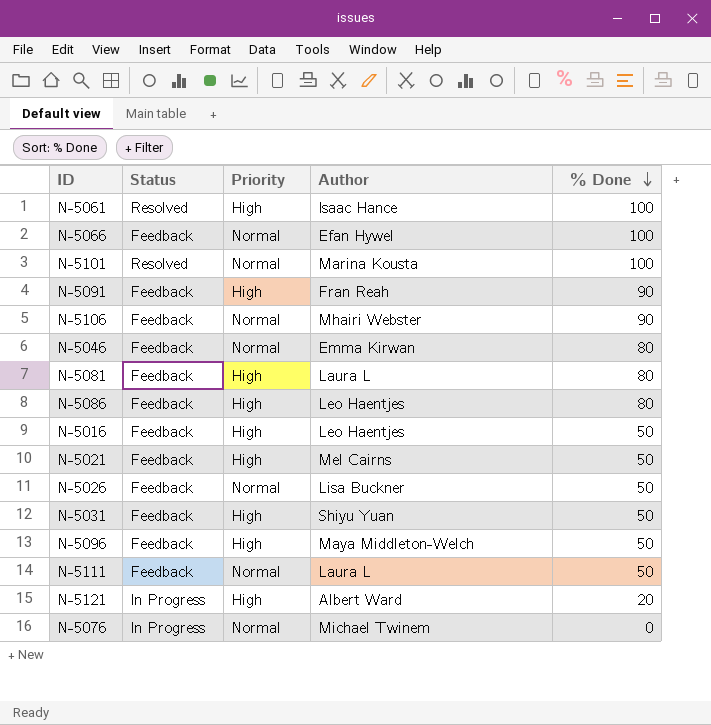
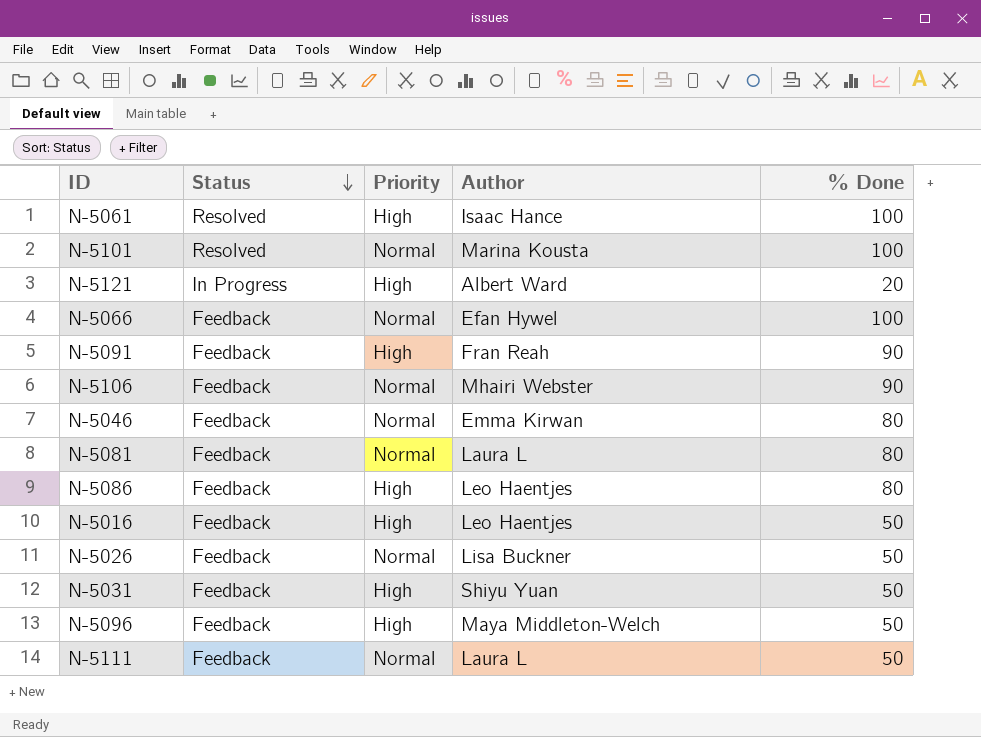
row order: % Done descending -> Status descending
row N-5021: Feedback | High | Mel Cairns | 50 -> none
row N-5076: In Progress | Normal | Michael Twinem | 0 -> none
N-5081 | Priority: High -> Normal

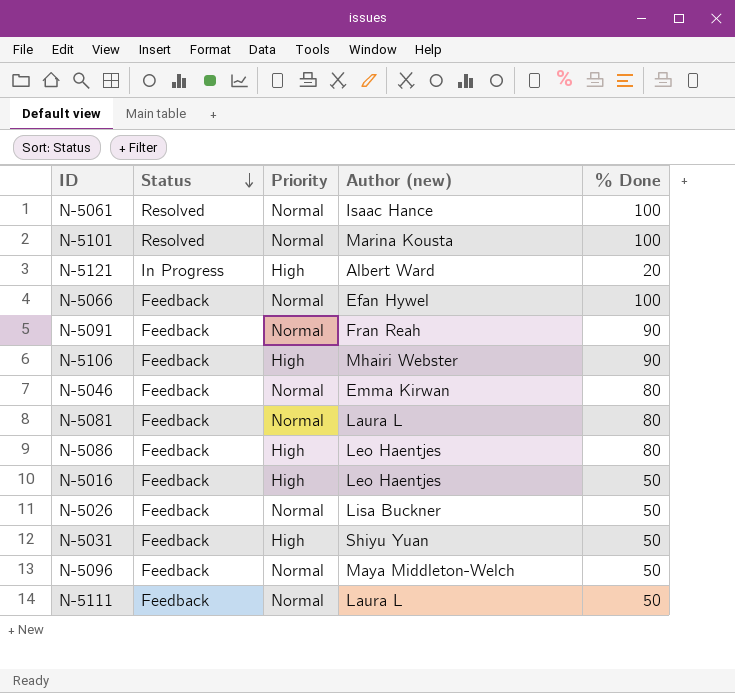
column name: Author -> Author (new)
N-5061 | Priority: High -> Normal
N-5091 | Priority: High -> Normal
N-5106 | Priority: Normal -> High
N-5096 | Priority: High -> Normal

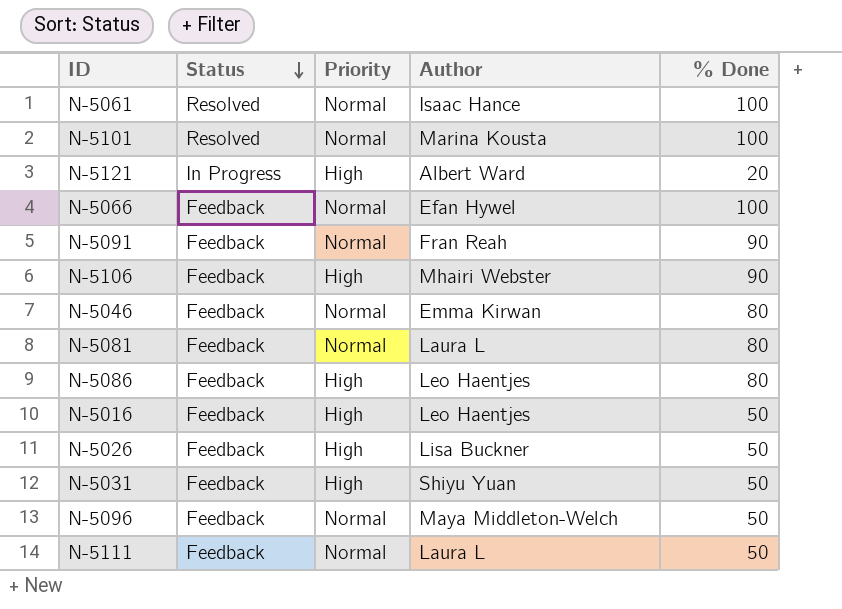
column name: Author (new) -> Author
N-5026 | Priority: Normal -> High

